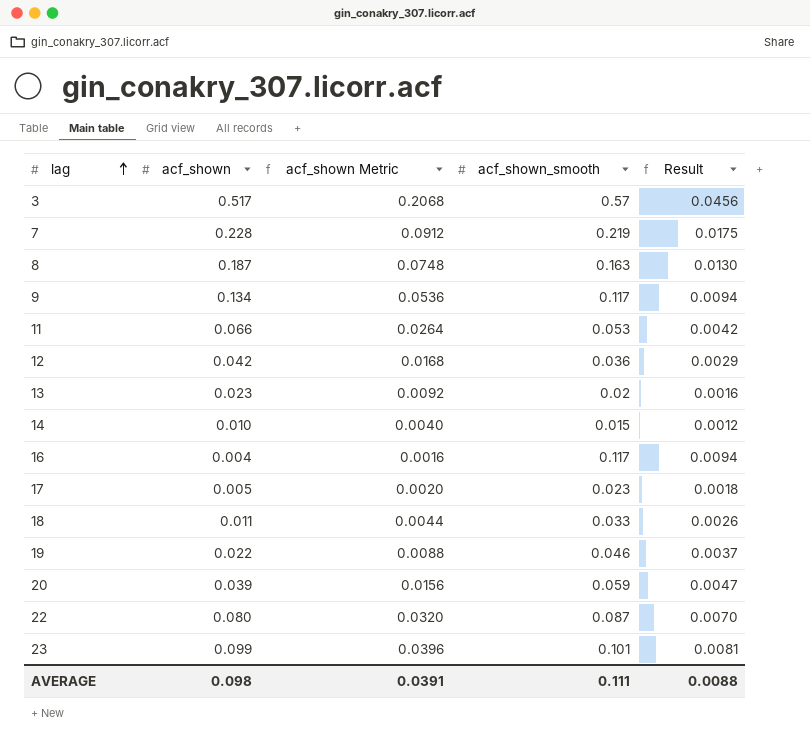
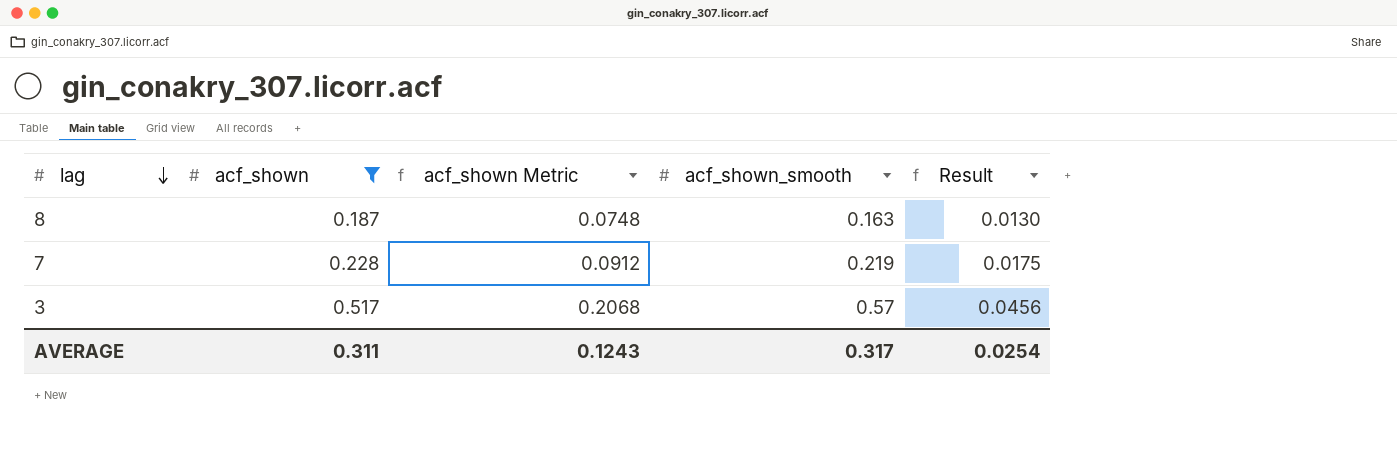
filter: none -> acf_shown >= 0.187
row order: lag ascending -> lag descending
AVERAGE | acf_shown: 0.098 -> 0.311
AVERAGE | acf_shown Metric: 0.0391 -> 0.1243
AVERAGE | acf_shown_smooth: 0.111 -> 0.317
AVERAGE | Result: 0.0088 -> 0.0254

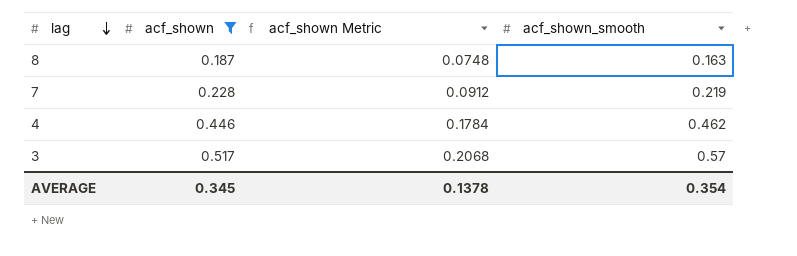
column Result | formula: [acf_shown_smooth] * 0.08 -> none
row 4: none -> 0.446 | 0.1784 | 0.462
AVERAGE | acf_shown: 0.311 -> 0.345
AVERAGE | acf_shown Metric: 0.1243 -> 0.1378
AVERAGE | acf_shown_smooth: 0.317 -> 0.354

